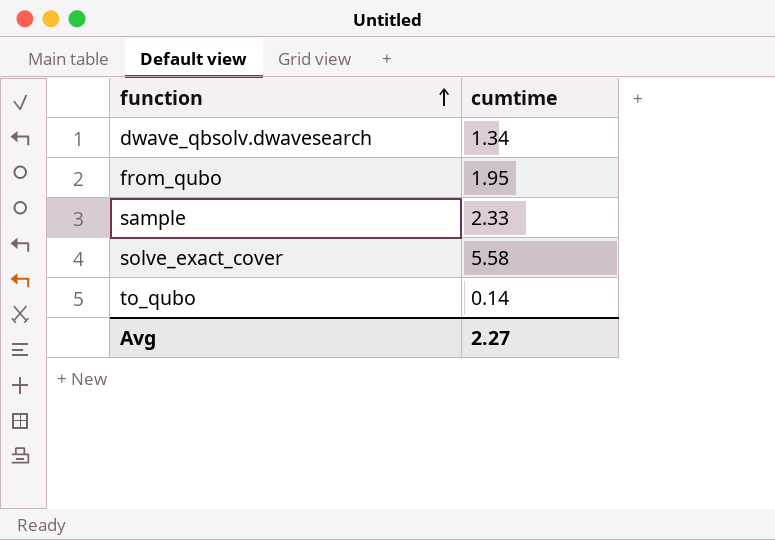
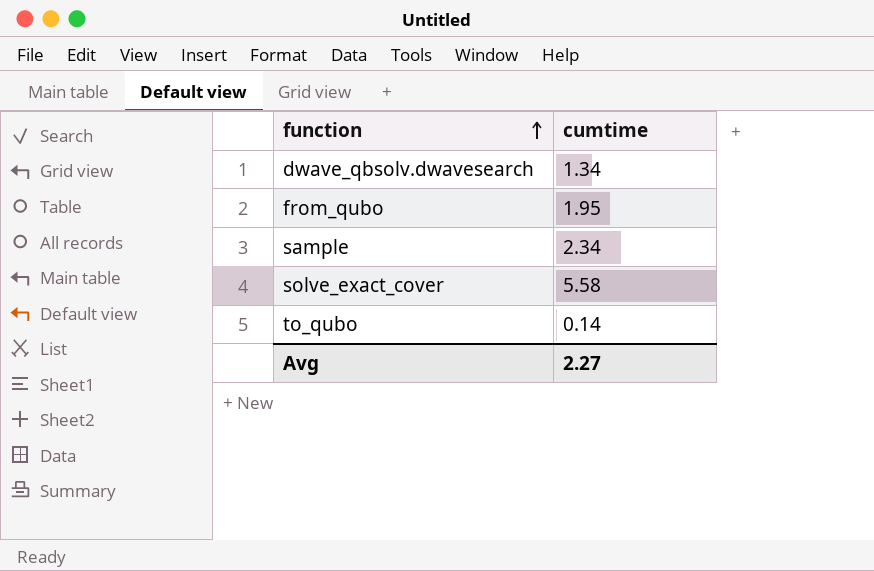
sample | cumtime: 2.33 -> 2.34

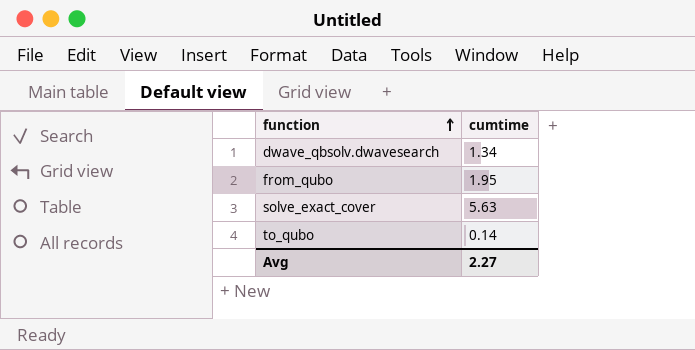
row sample: 2.34 -> none
solve_exact_cover | cumtime: 5.58 -> 5.63

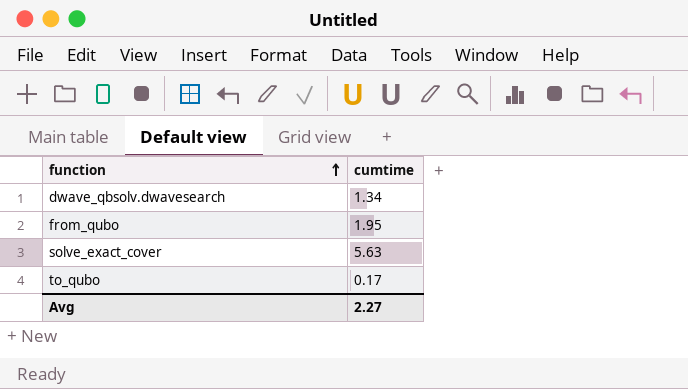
to_qubo | cumtime: 0.14 -> 0.17

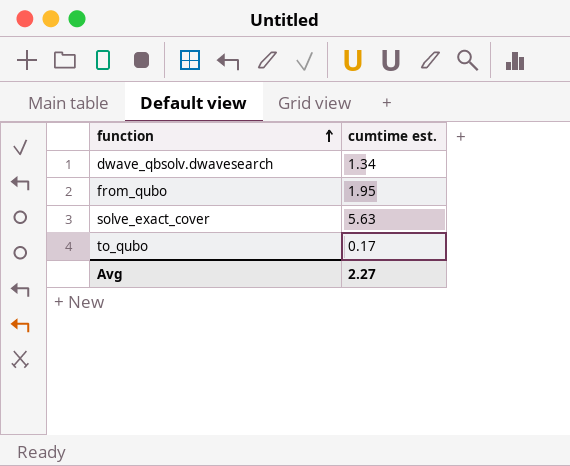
column name: cumtime -> cumtime est.

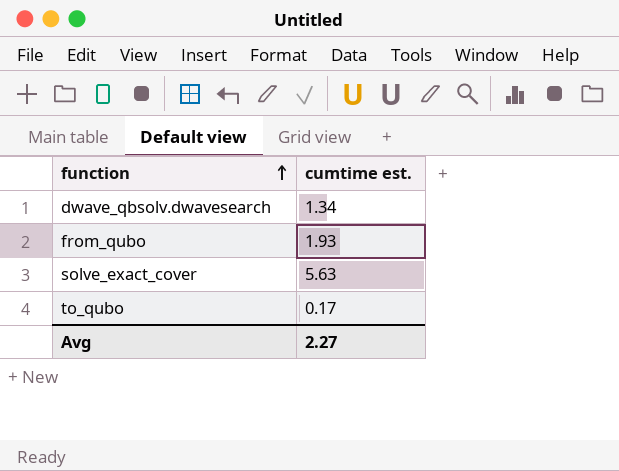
from_qubo | cumtime est.: 1.95 -> 1.93

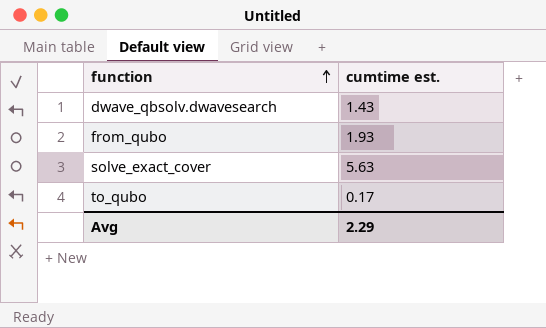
dwave_qbsolv.dwavesearch | cumtime est.: 1.34 -> 1.43
Avg | cumtime est.: 2.27 -> 2.29

